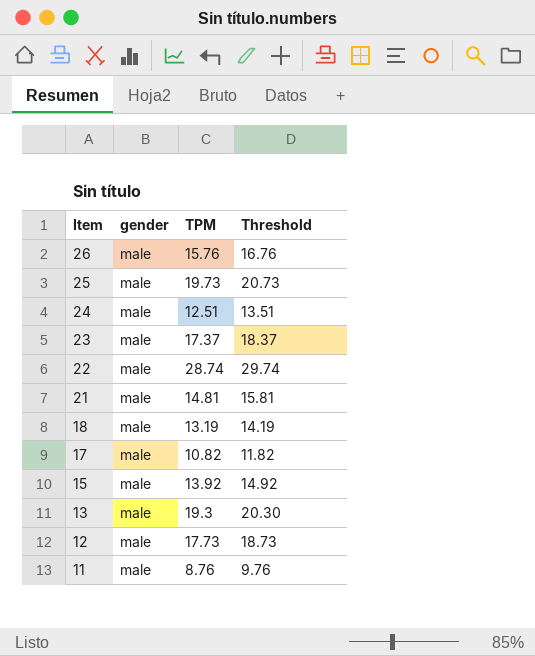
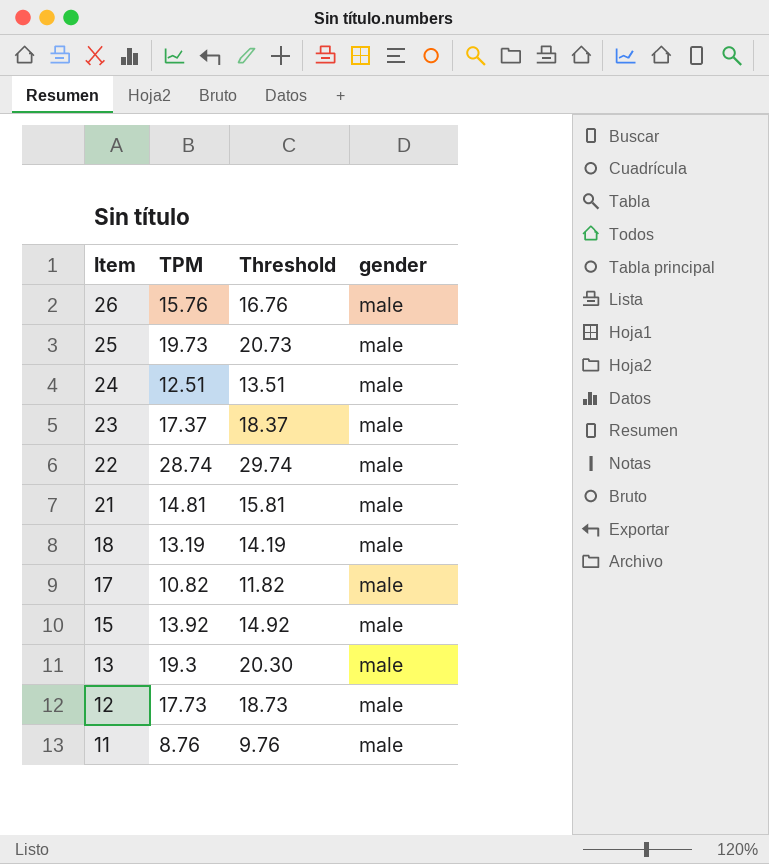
column gender | position: 2 -> 4

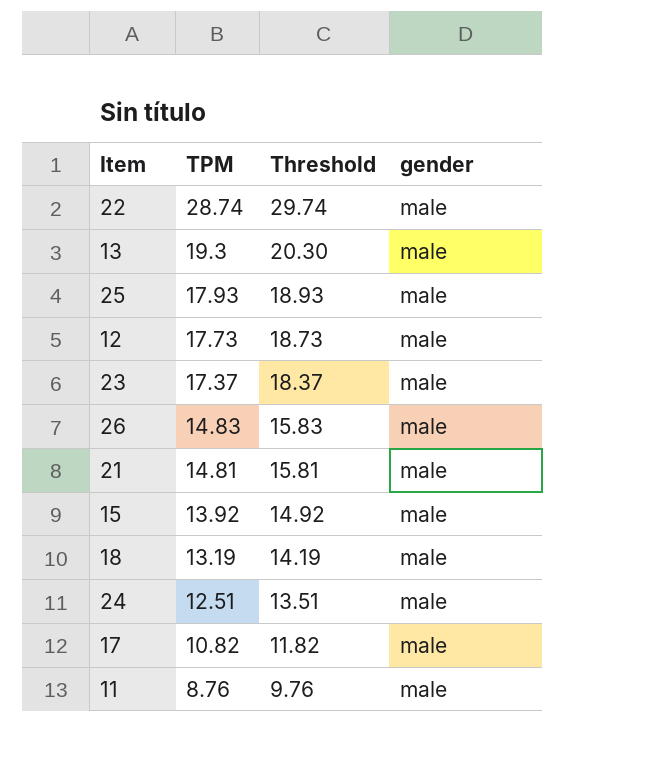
row order: Item descending -> TPM descending
25 | TPM: 19.73 -> 17.93
25 | Threshold: 20.73 -> 18.93
26 | TPM: 15.76 -> 14.83
26 | Threshold: 16.76 -> 15.83

